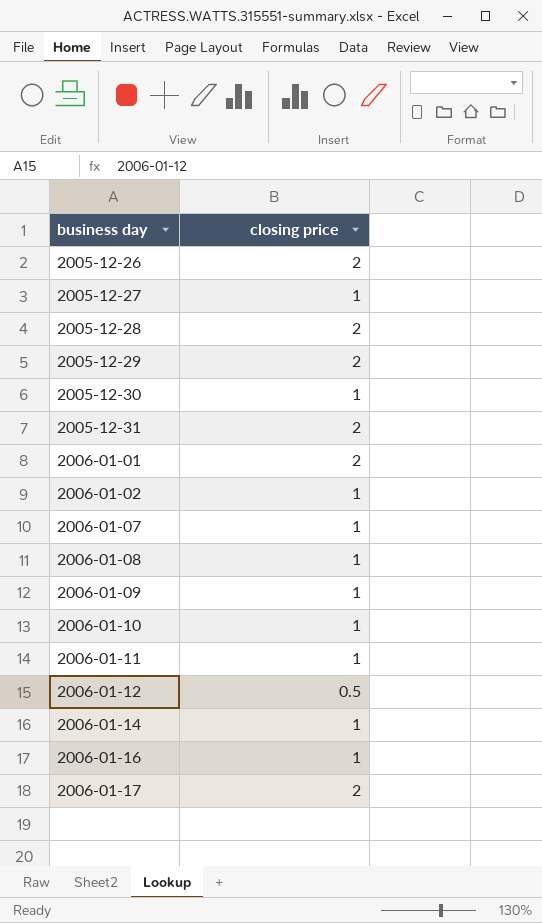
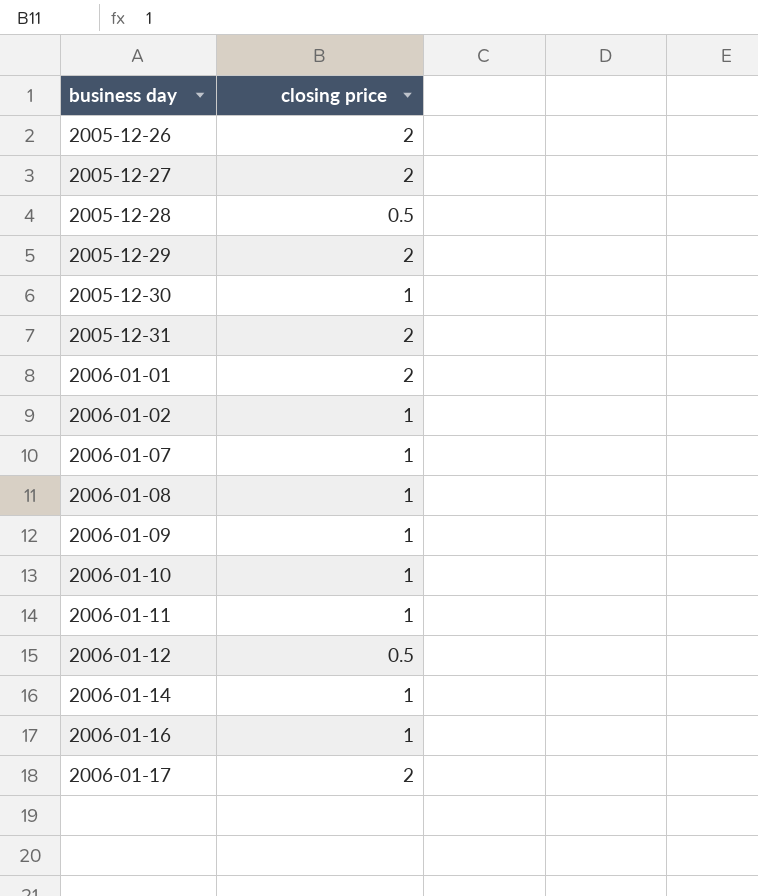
2005-12-27 | closing price: 1 -> 2
2005-12-28 | closing price: 2 -> 0.5

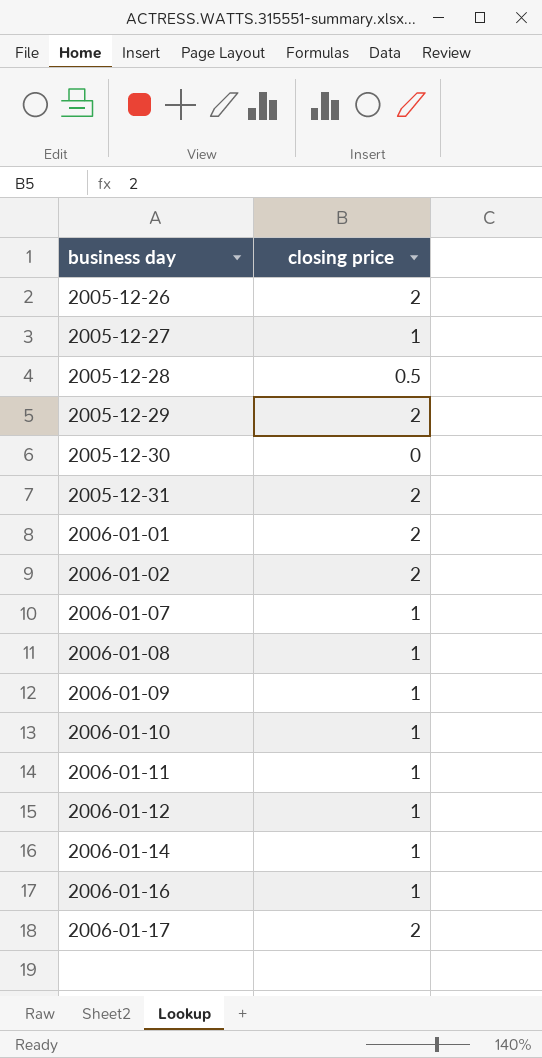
2005-12-27 | closing price: 2 -> 1
2005-12-30 | closing price: 1 -> 0
2006-01-02 | closing price: 1 -> 2
2006-01-12 | closing price: 0.5 -> 1

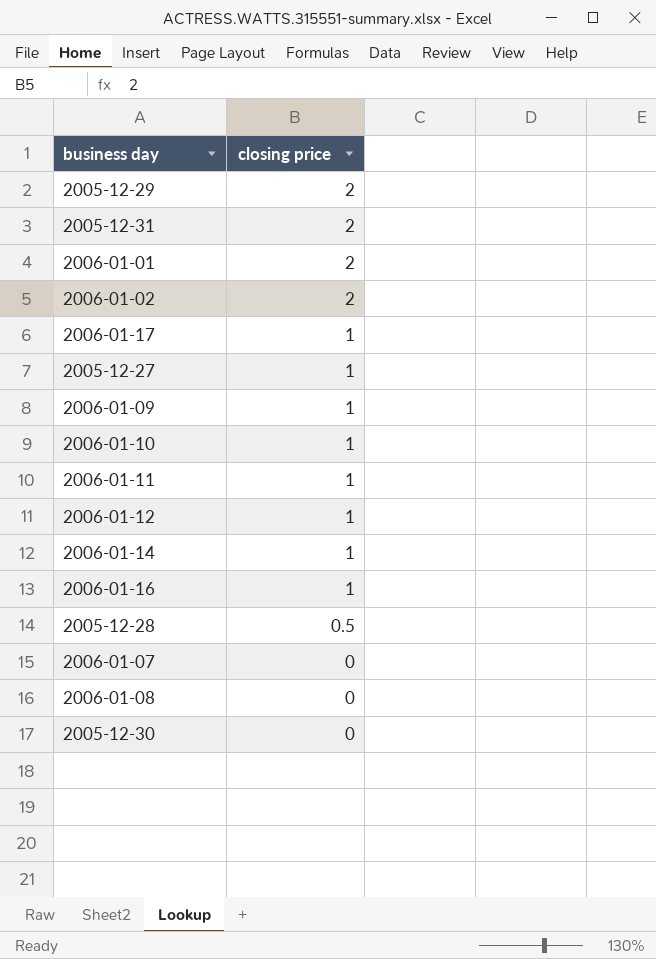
row order: business day ascending -> closing price descending
row 2005-12-26: 2 -> none
2006-01-17 | closing price: 2 -> 1
2006-01-07 | closing price: 1 -> 0
2006-01-08 | closing price: 1 -> 0

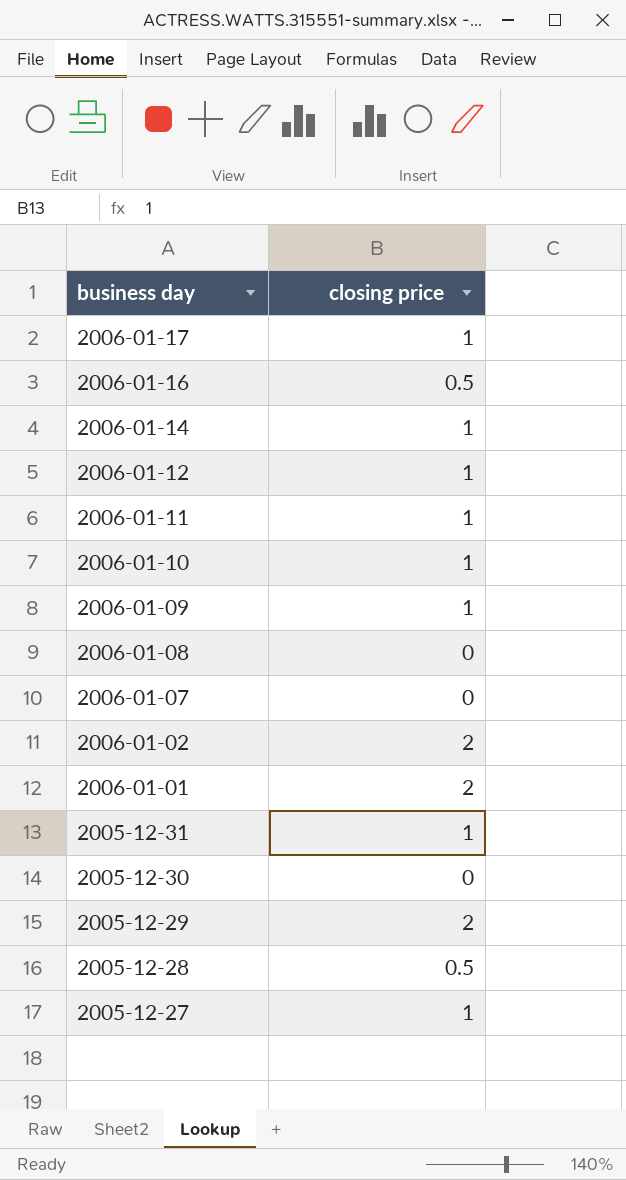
row order: closing price descending -> business day descending
2006-01-16 | closing price: 1 -> 0.5
2005-12-31 | closing price: 2 -> 1

